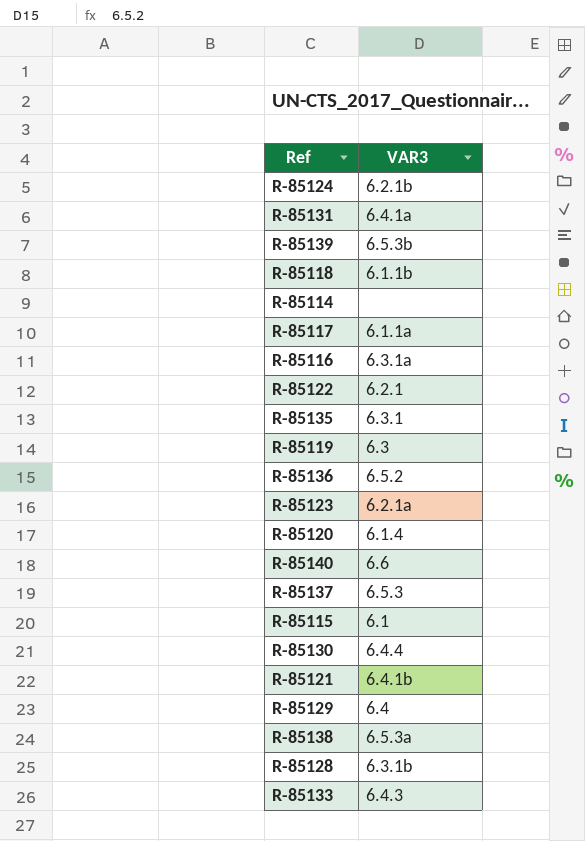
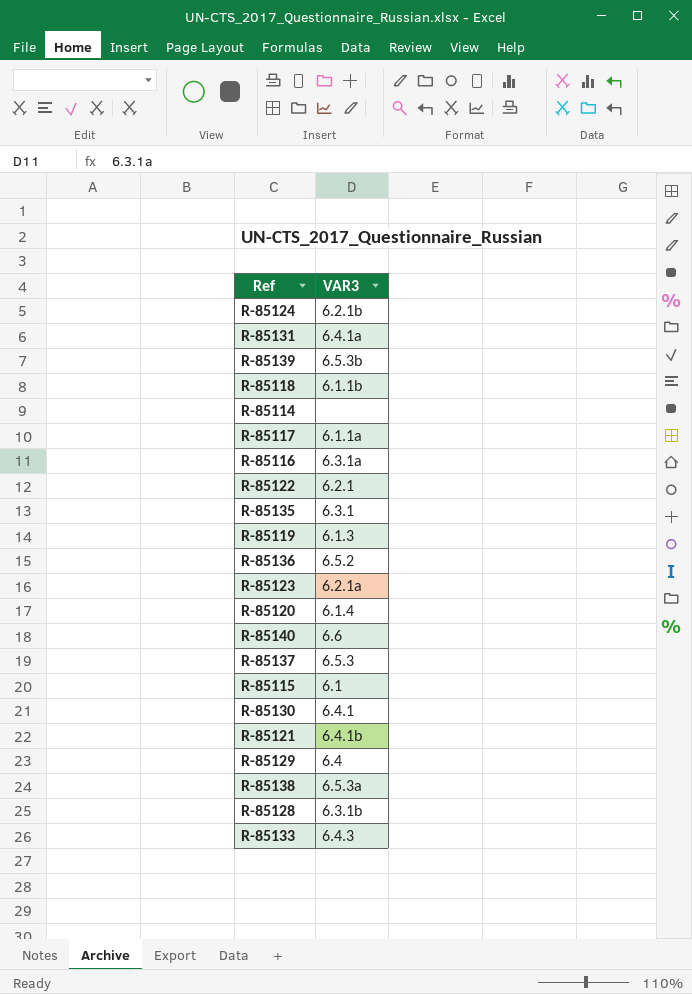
R-85119 | VAR3: 6.3 -> 6.1.3
R-85130 | VAR3: 6.4.4 -> 6.4.1

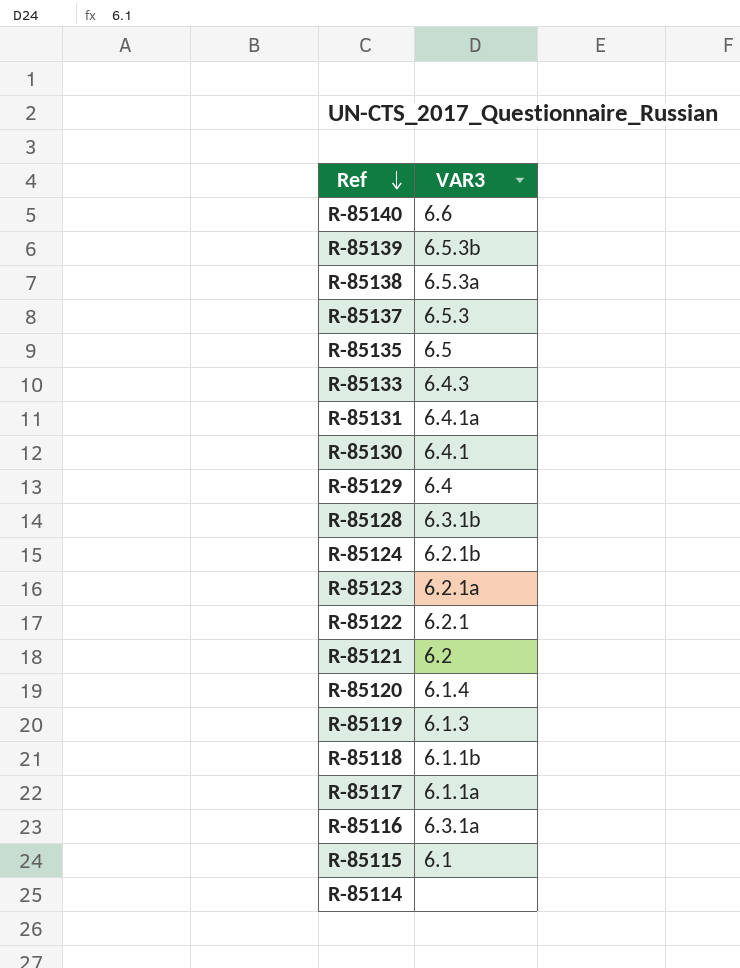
row order: none -> Ref descending
row R-85136: 6.5.2 -> none
R-85135 | VAR3: 6.3.1 -> 6.5
R-85121 | VAR3: 6.4.1b -> 6.2

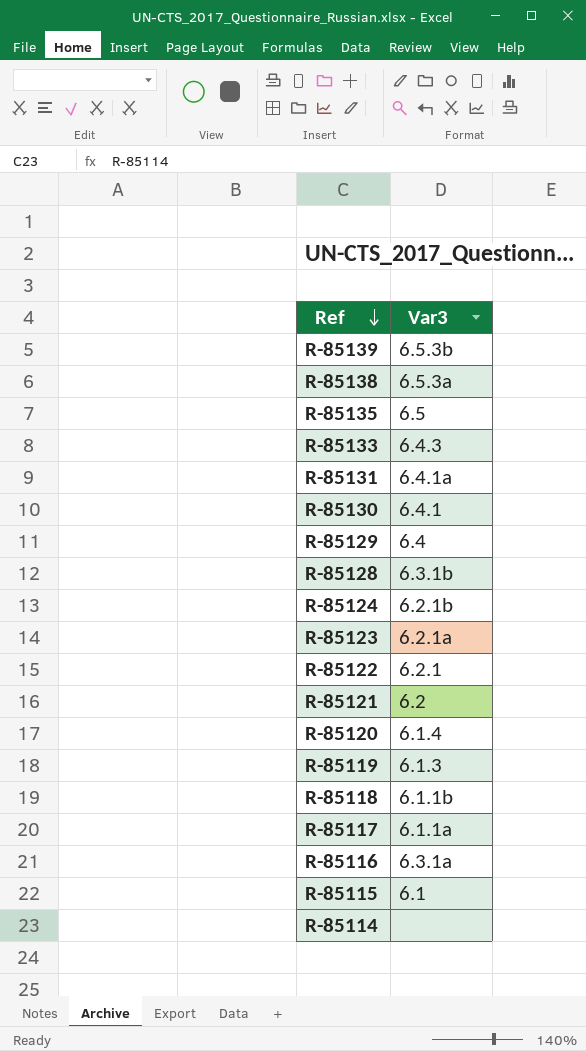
column name: VAR3 -> Var3
row R-85140: 6.6 -> none
row R-85137: 6.5.3 -> none

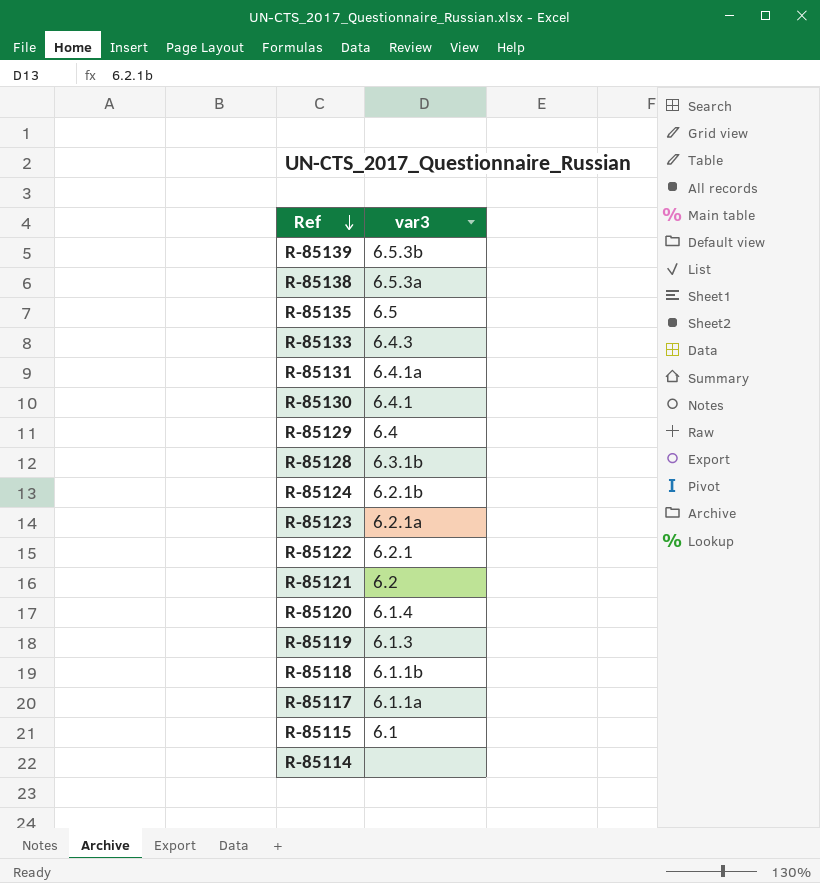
column name: Var3 -> var3
row R-85116: 6.3.1a -> none

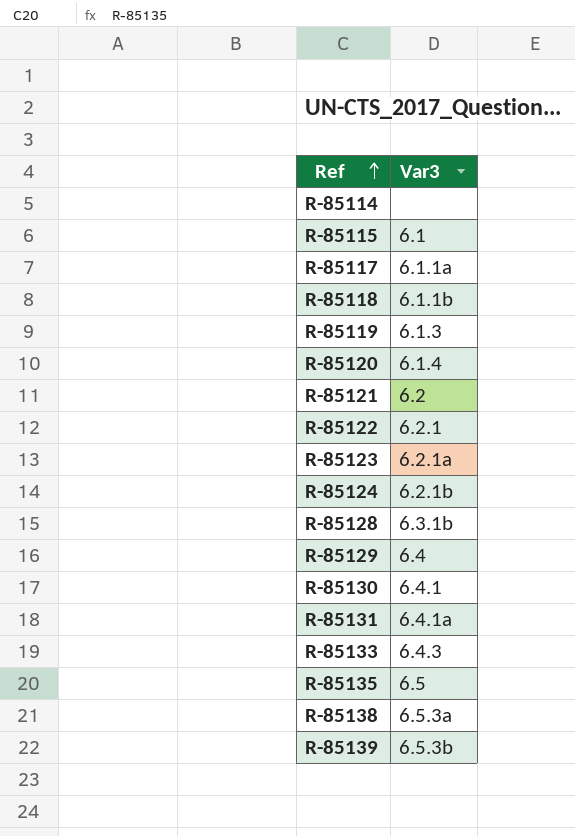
row order: Ref descending -> Ref ascending
column name: var3 -> Var3

